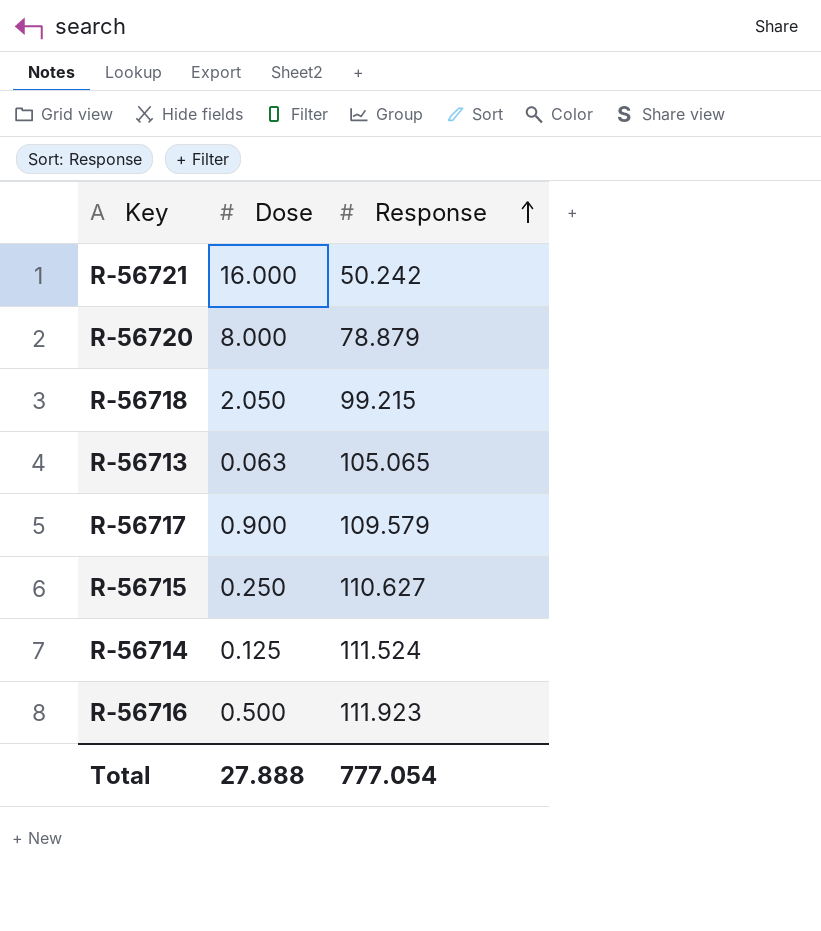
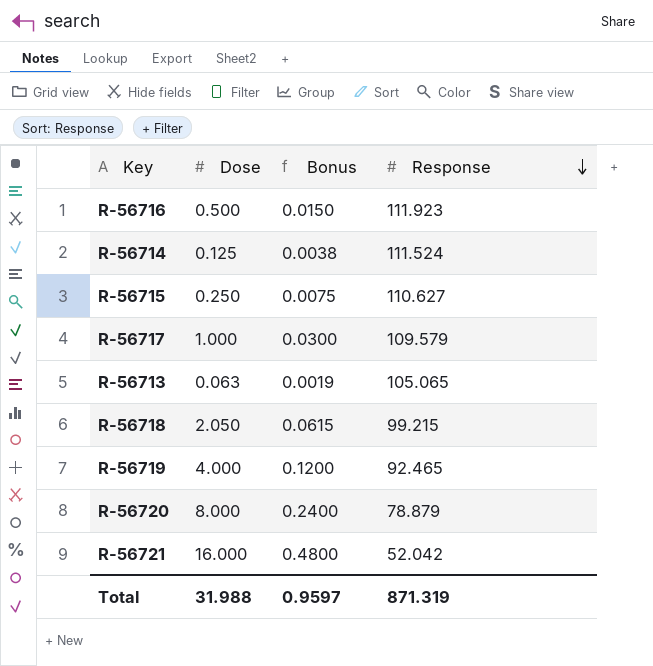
row order: Response ascending -> Response descending
column Bonus | formula: none -> [Dose] * 0.03
R-56717 | Dose: 0.900 -> 1.000
row R-56719: none -> 4.000 | 0.1200 | 92.465
R-56721 | Response: 50.242 -> 52.042
Total | Dose: 27.888 -> 31.988
Total | Response: 777.054 -> 871.319

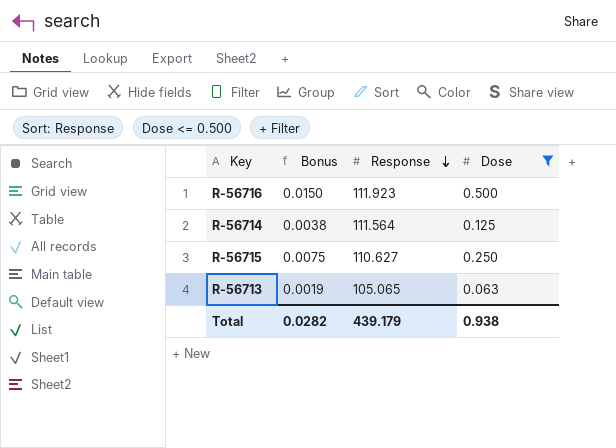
filter: none -> Dose <= 0.500
column Dose | position: 2 -> 4
R-56714 | Response: 111.524 -> 111.564
Total | Bonus: 0.9597 -> 0.0282
Total | Response: 871.319 -> 439.179
Total | Dose: 31.988 -> 0.938

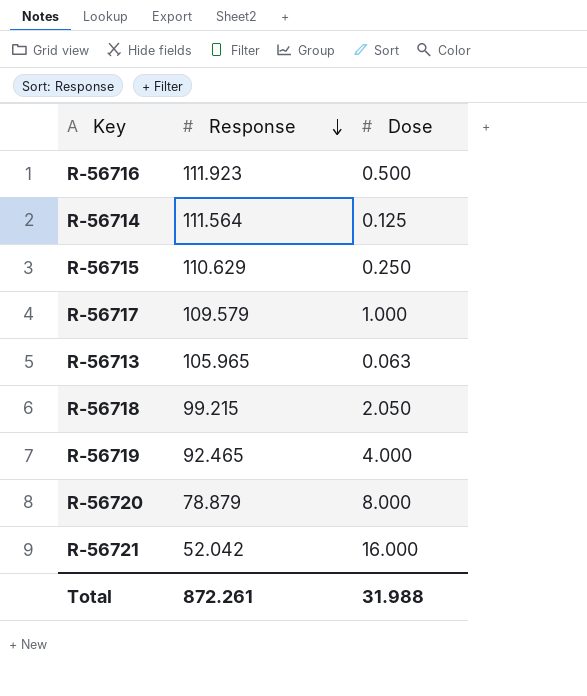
filter: Dose <= 0.500 -> none
column Bonus | formula: [Dose] * 0.03 -> none
R-56715 | Response: 110.627 -> 110.629
R-56713 | Response: 105.065 -> 105.965
Total | Response: 439.179 -> 872.261
Total | Dose: 0.938 -> 31.988

